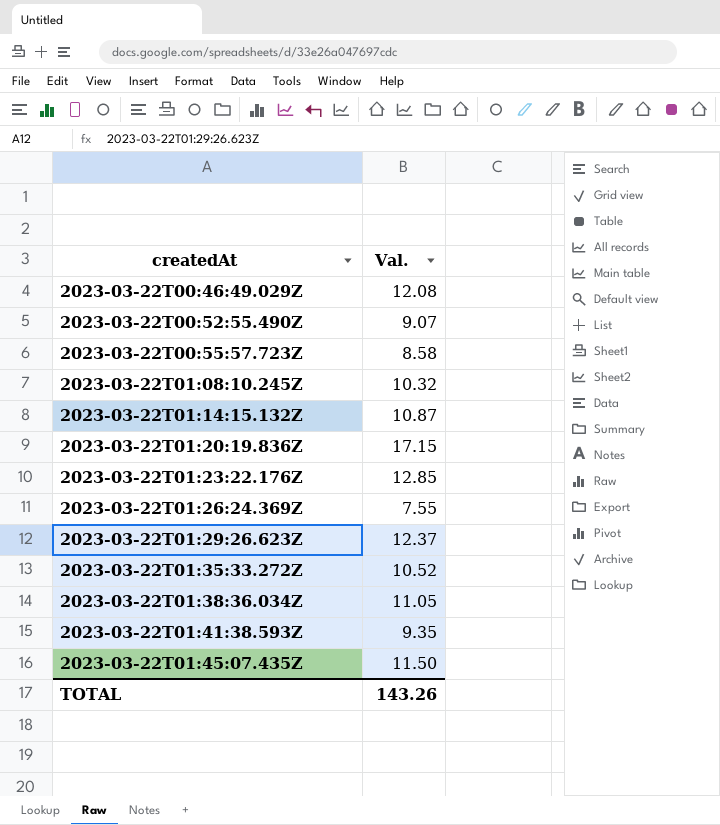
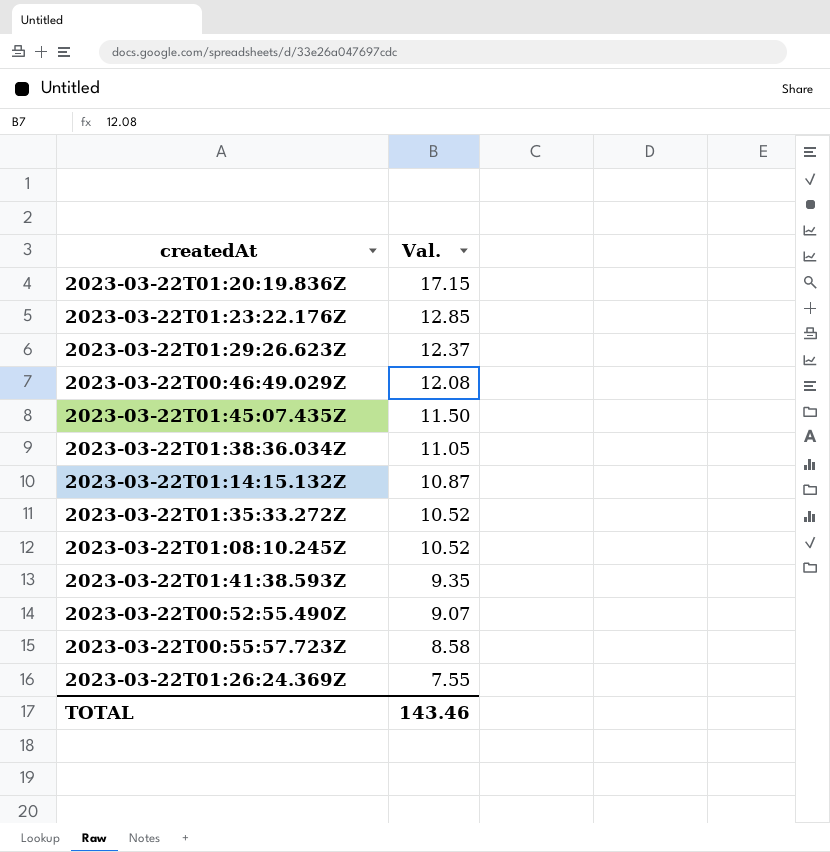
row order: createdAt ascending -> Val. descending
2023-03-22T01:08:10.245Z | Val.: 10.32 -> 10.52
TOTAL | Val.: 143.26 -> 143.46

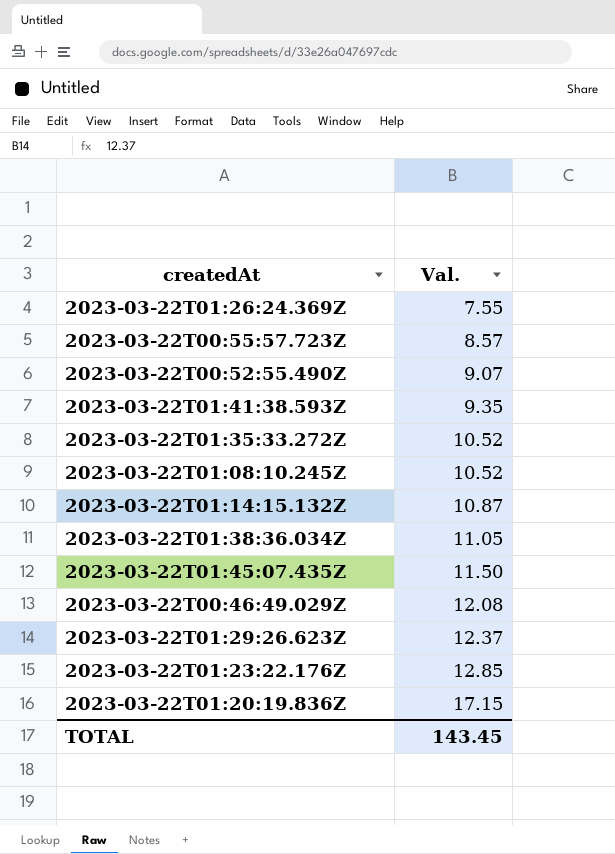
row order: Val. descending -> Val. ascending
2023-03-22T00:55:57.723Z | Val.: 8.58 -> 8.57
TOTAL | Val.: 143.46 -> 143.45

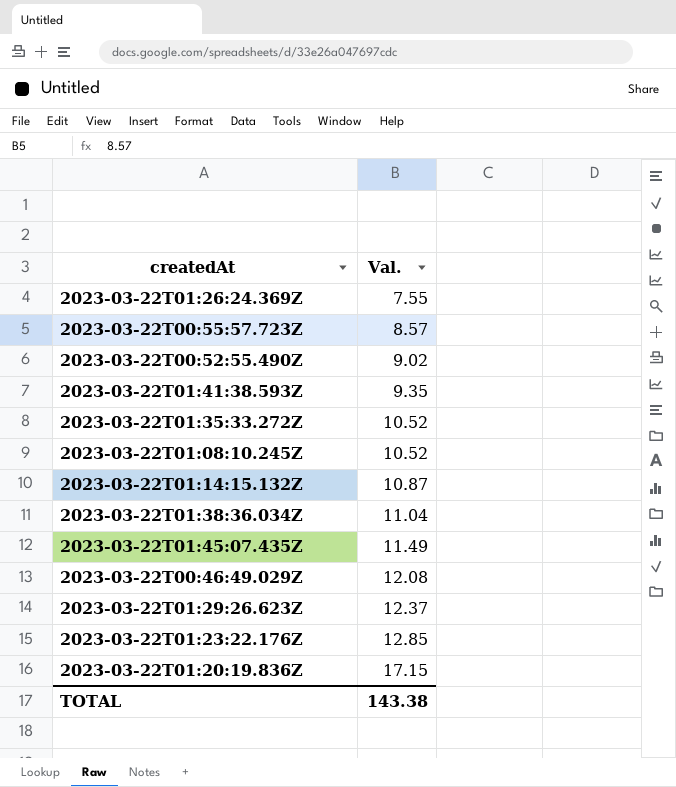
2023-03-22T00:52:55.490Z | Val.: 9.07 -> 9.02
2023-03-22T01:38:36.034Z | Val.: 11.05 -> 11.04
2023-03-22T01:45:07.435Z | Val.: 11.50 -> 11.49
TOTAL | Val.: 143.45 -> 143.38

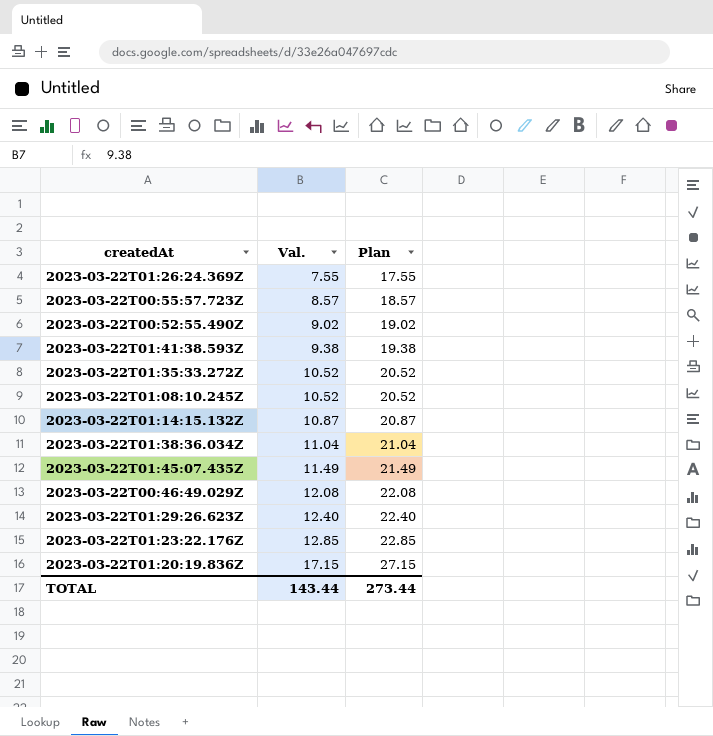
column Plan | formula: none -> [Val.] + 10
2023-03-22T01:41:38.593Z | Val.: 9.35 -> 9.38
2023-03-22T01:29:26.623Z | Val.: 12.37 -> 12.40
TOTAL | Val.: 143.38 -> 143.44

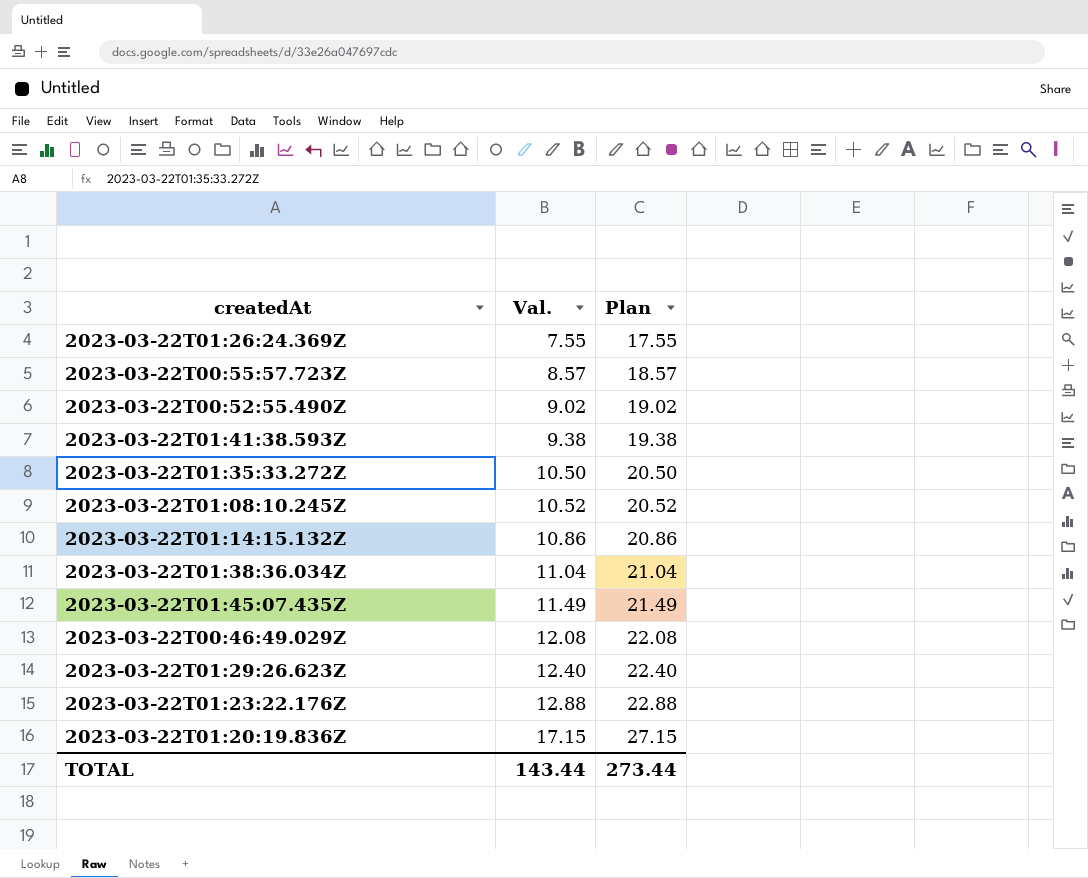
2023-03-22T01:35:33.272Z | Val.: 10.52 -> 10.50
2023-03-22T01:35:33.272Z | Plan: 20.52 -> 20.50
2023-03-22T01:14:15.132Z | Val.: 10.87 -> 10.86
2023-03-22T01:14:15.132Z | Plan: 20.87 -> 20.86
2023-03-22T01:23:22.176Z | Val.: 12.85 -> 12.88
2023-03-22T01:23:22.176Z | Plan: 22.85 -> 22.88

